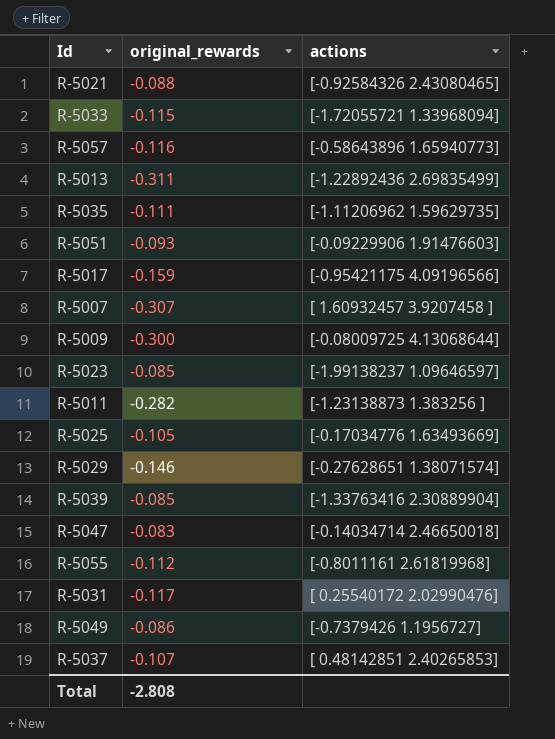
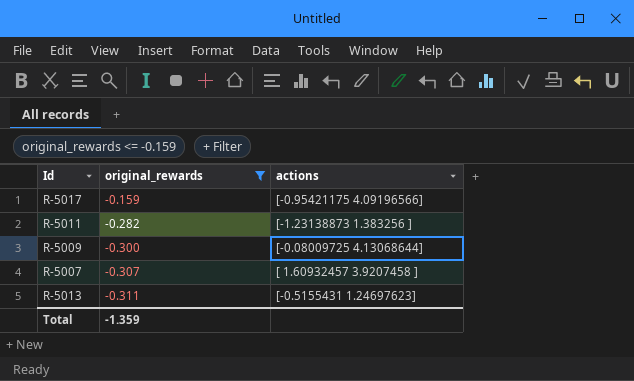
filter: none -> original_rewards <= -0.159
row order: none -> original_rewards descending
R-5013 | actions: [-1.22892436 2.69835499] -> [-0.5155431 1.24697623]
Total | original_rewards: -2.808 -> -1.359

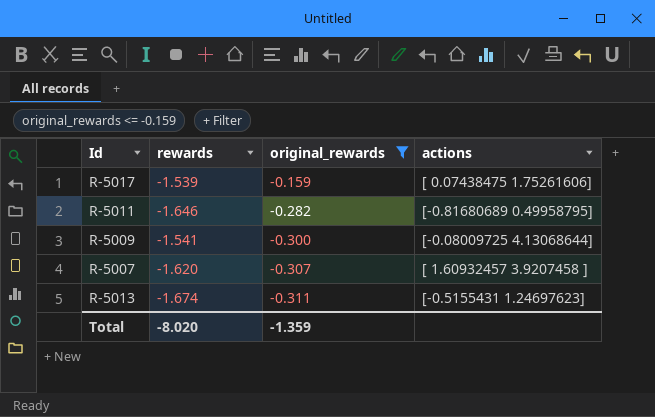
column rewards | position: none -> 2
R-5017 | actions: [-0.95421175 4.09196566] -> [ 0.07438475 1.75261606]
R-5011 | actions: [-1.23138873 1.383256 ] -> [-0.81680689 0.49958795]

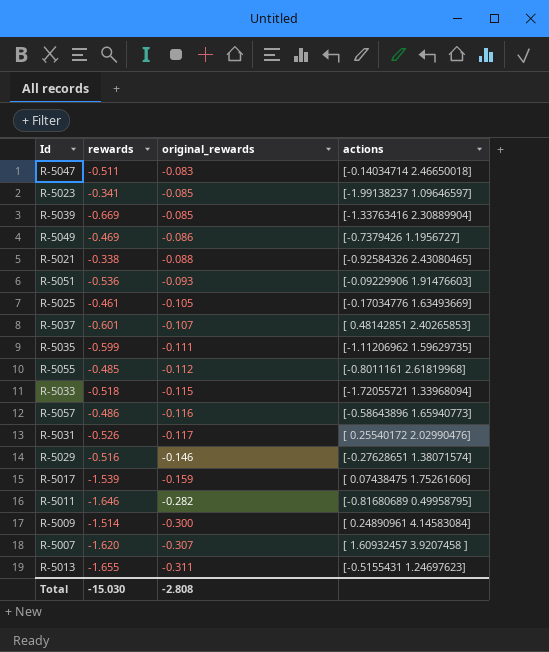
filter: original_rewards <= -0.159 -> none
R-5009 | rewards: -1.541 -> -1.514
R-5009 | actions: [-0.08009725 4.13068644] -> [ 0.24890961 4.14583084]
R-5013 | rewards: -1.674 -> -1.655
Total | rewards: -8.020 -> -15.030
Total | original_rewards: -1.359 -> -2.808

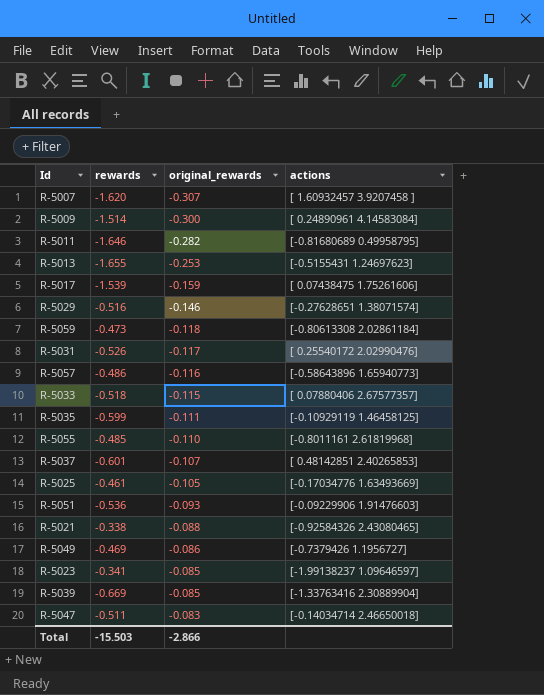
row order: original_rewards descending -> original_rewards ascending
R-5013 | original_rewards: -0.311 -> -0.253
row R-5059: none -> -0.473 | -0.118 | [-0.80613308 2.02861184]
R-5033 | actions: [-1.72055721 1.33968094] -> [ 0.07880406 2.67577357]
R-5035 | actions: [-1.11206962 1.59629735] -> [-0.10929119 1.46458125]
R-5055 | original_rewards: -0.112 -> -0.110
Total | rewards: -15.030 -> -15.503
Total | original_rewards: -2.808 -> -2.866

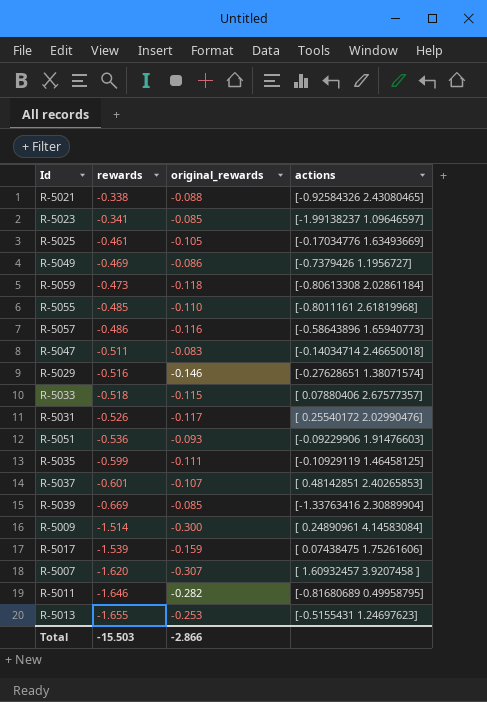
row order: original_rewards ascending -> rewards descending

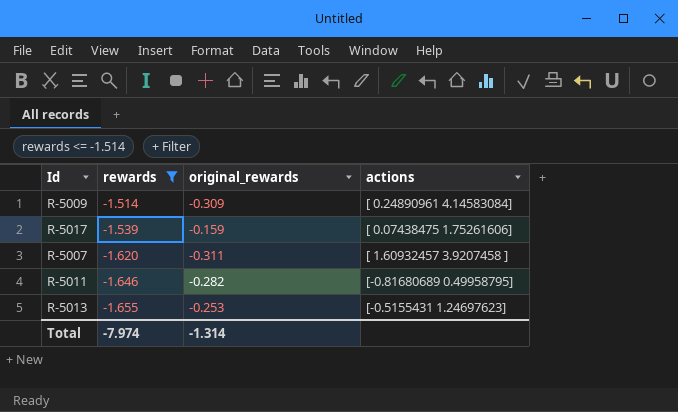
filter: none -> rewards <= -1.514
R-5009 | original_rewards: -0.300 -> -0.309
R-5007 | original_rewards: -0.307 -> -0.311
Total | rewards: -15.503 -> -7.974
Total | original_rewards: -2.866 -> -1.314

